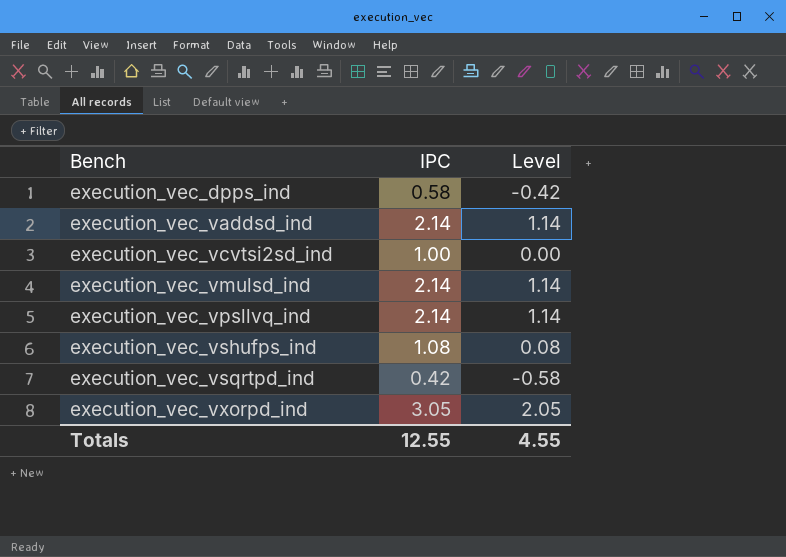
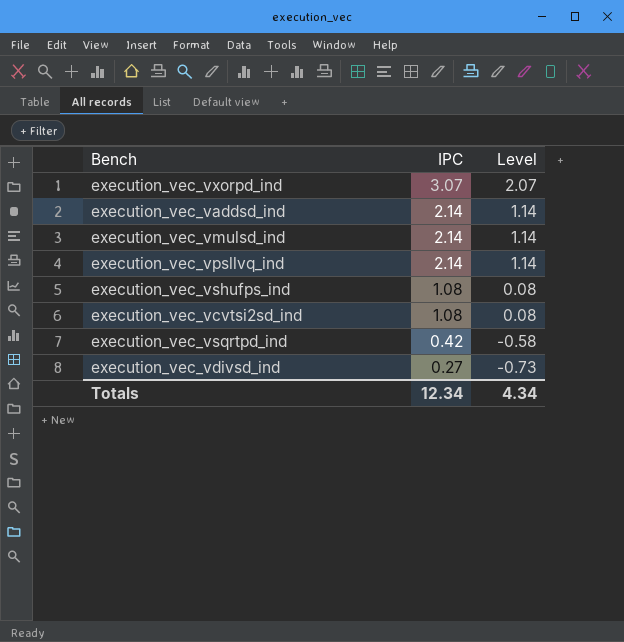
row order: Bench ascending -> IPC descending
row execution_vec_dpps_ind: 0.58 | -0.42 -> none
execution_vec_vxorpd_ind | IPC: 3.05 -> 3.07
execution_vec_vxorpd_ind | Level: 2.05 -> 2.07
execution_vec_vcvtsi2sd_ind | IPC: 1.00 -> 1.08
execution_vec_vcvtsi2sd_ind | Level: 0.00 -> 0.08
row execution_vec_vdivsd_ind: none -> 0.27 | -0.73
Totals | IPC: 12.55 -> 12.34
Totals | Level: 4.55 -> 4.34

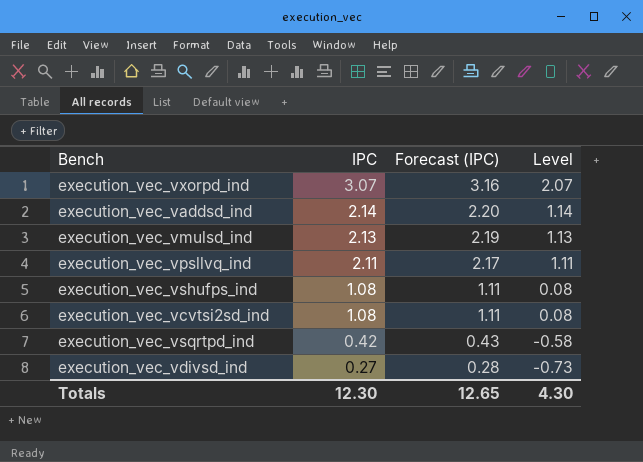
column Forecast (IPC) | formula: none -> [IPC] * 1.03
execution_vec_vmulsd_ind | IPC: 2.14 -> 2.13
execution_vec_vmulsd_ind | Level: 1.14 -> 1.13
execution_vec_vpsllvq_ind | IPC: 2.14 -> 2.11
execution_vec_vpsllvq_ind | Level: 1.14 -> 1.11
Totals | IPC: 12.34 -> 12.30
Totals | Level: 4.34 -> 4.30

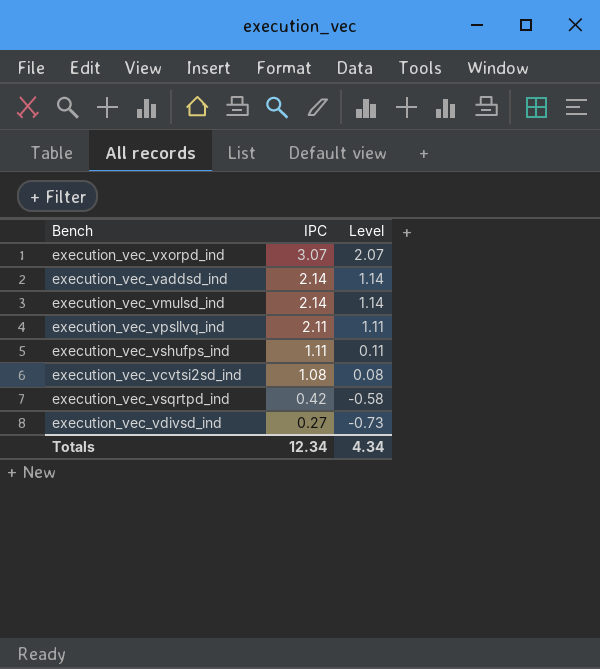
column Forecast (IPC) | formula: [IPC] * 1.03 -> none
execution_vec_vmulsd_ind | IPC: 2.13 -> 2.14
execution_vec_vmulsd_ind | Level: 1.13 -> 1.14
execution_vec_vshufps_ind | IPC: 1.08 -> 1.11
execution_vec_vshufps_ind | Level: 0.08 -> 0.11
Totals | IPC: 12.30 -> 12.34
Totals | Level: 4.30 -> 4.34

